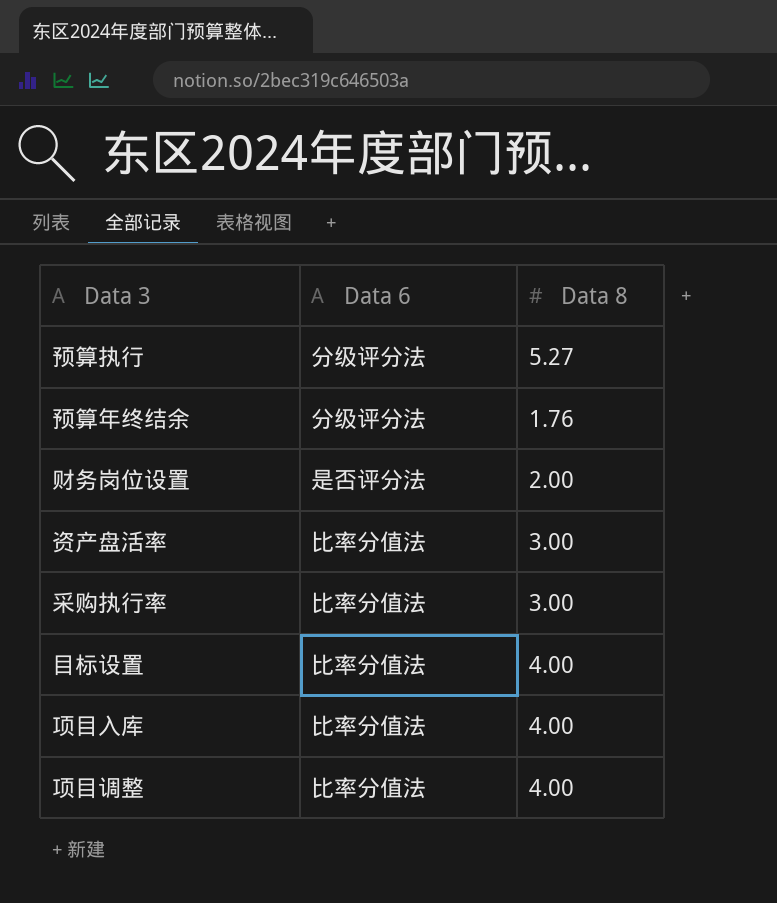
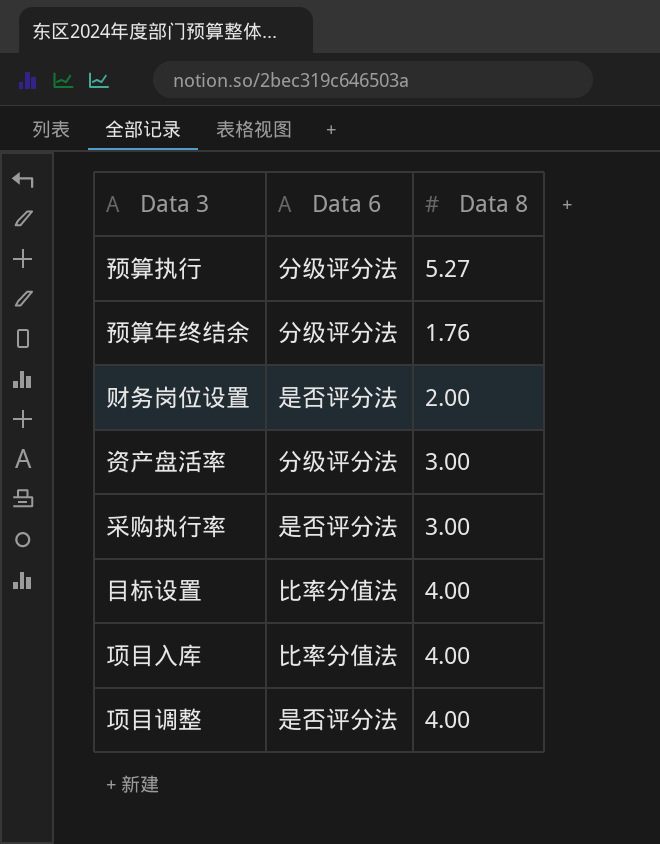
资产盘活率 | Data 6: 比率分值法 -> 分级评分法
采购执行率 | Data 6: 比率分值法 -> 是否评分法
项目调整 | Data 6: 比率分值法 -> 是否评分法

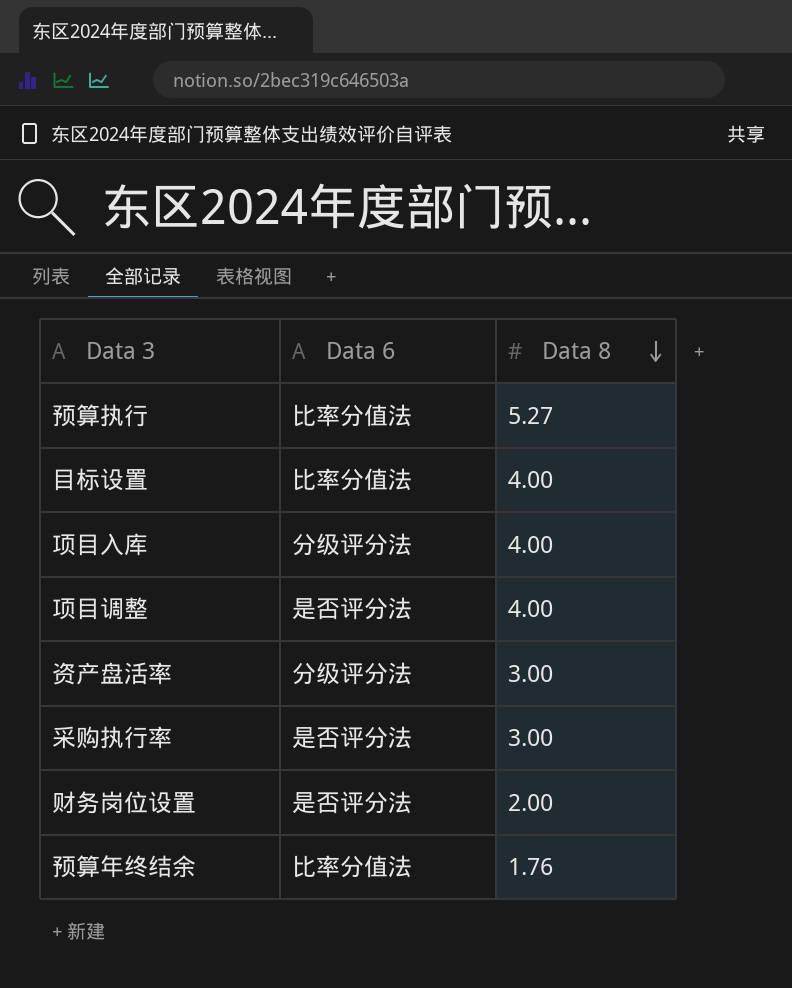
row order: none -> Data 8 descending
预算执行 | Data 6: 分级评分法 -> 比率分值法
项目入库 | Data 6: 比率分值法 -> 分级评分法
预算年终结余 | Data 6: 分级评分法 -> 比率分值法

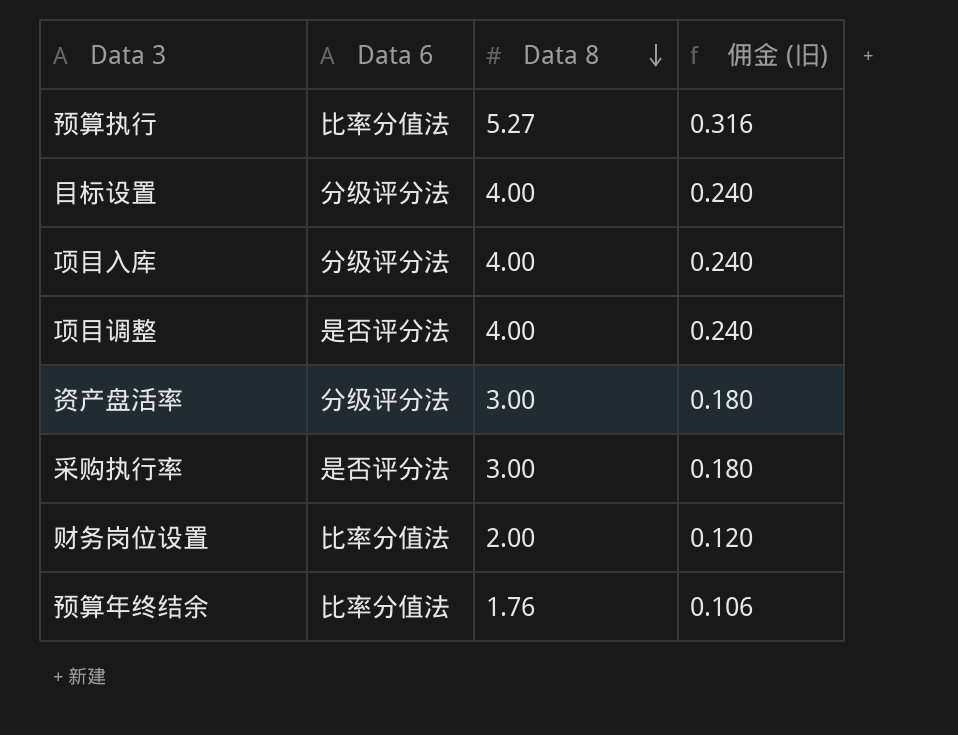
column 佣金 (旧) | formula: none -> [Data 8] * 0.06
目标设置 | Data 6: 比率分值法 -> 分级评分法
财务岗位设置 | Data 6: 是否评分法 -> 比率分值法

